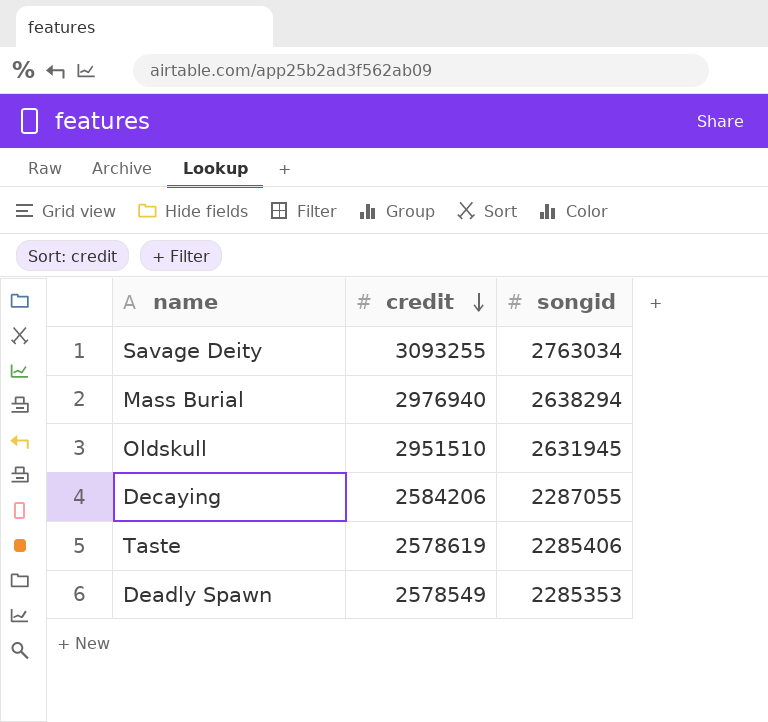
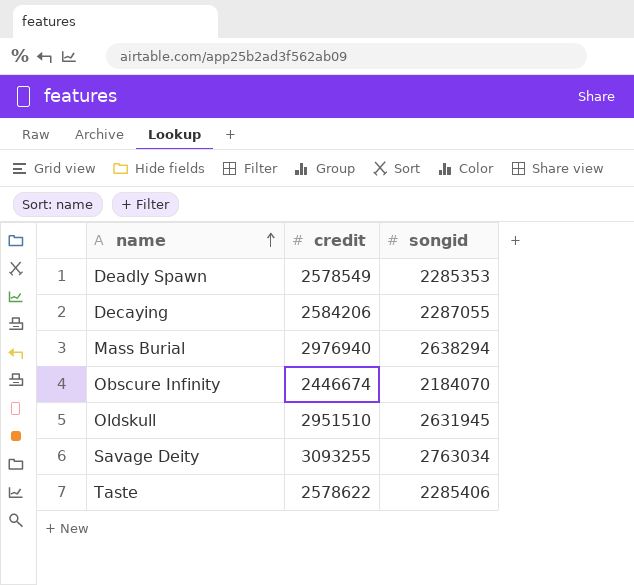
row order: credit descending -> name ascending
row Obscure Infinity: none -> 2446674 | 2184070
Taste | credit: 2578619 -> 2578622

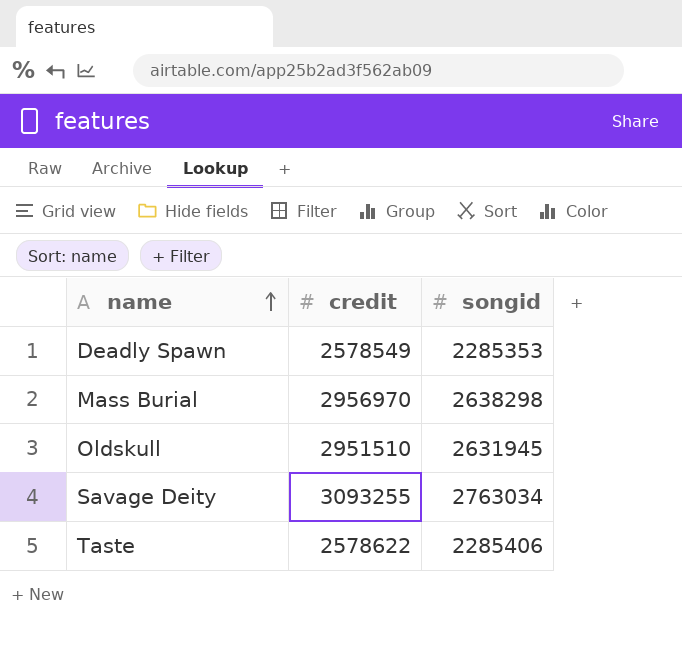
row Decaying: 2584206 | 2287055 -> none
row Obscure Infinity: 2446674 | 2184070 -> none
Mass Burial | credit: 2976940 -> 2956970
Mass Burial | songid: 2638294 -> 2638298

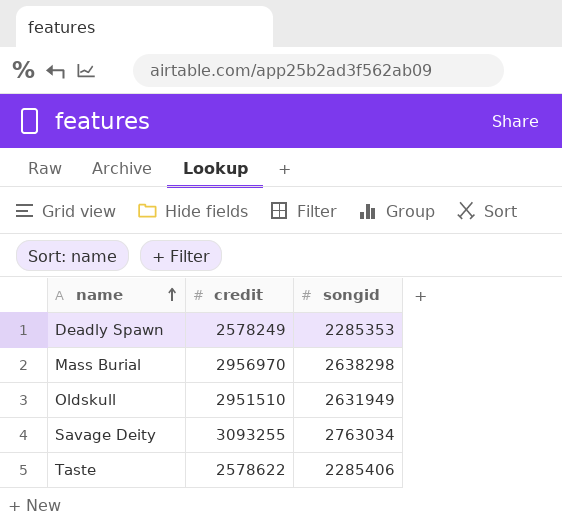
Deadly Spawn | credit: 2578549 -> 2578249
Oldskull | songid: 2631945 -> 2631949

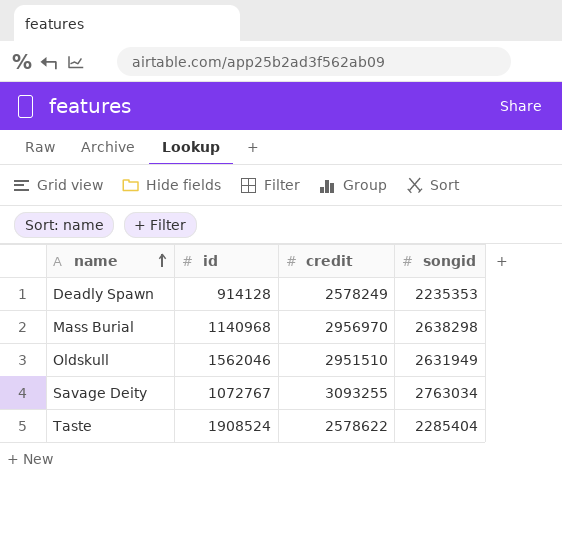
column id | position: none -> 2
Deadly Spawn | songid: 2285353 -> 2235353
Taste | songid: 2285406 -> 2285404

